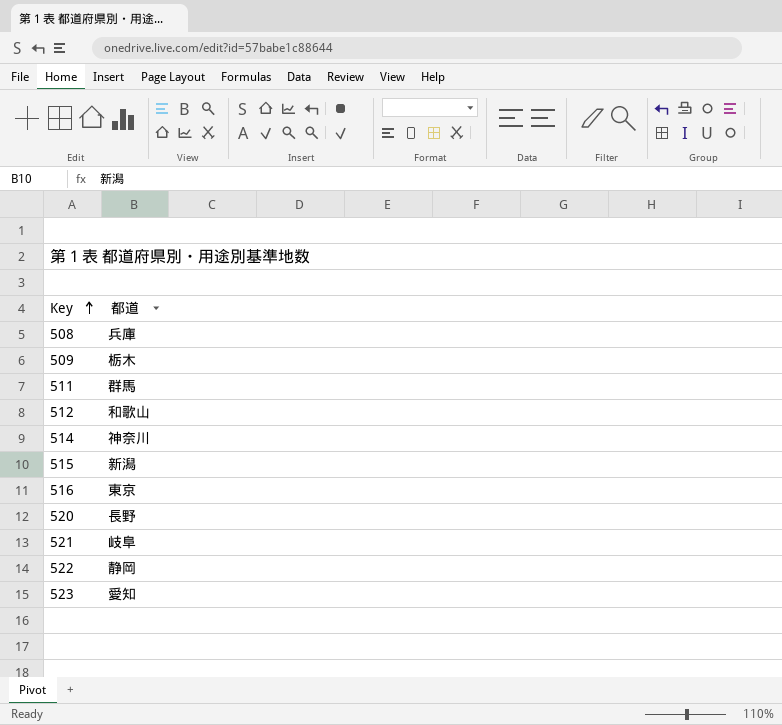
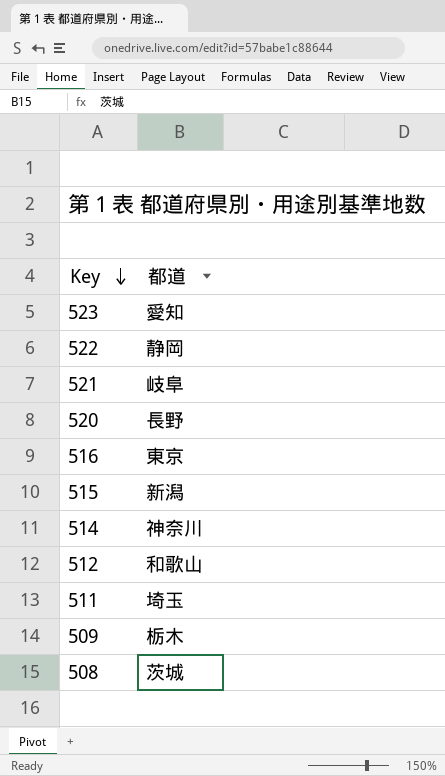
row order: Key ascending -> Key descending
511 | 都道: 群馬 -> 埼玉
508 | 都道: 兵庫 -> 茨城

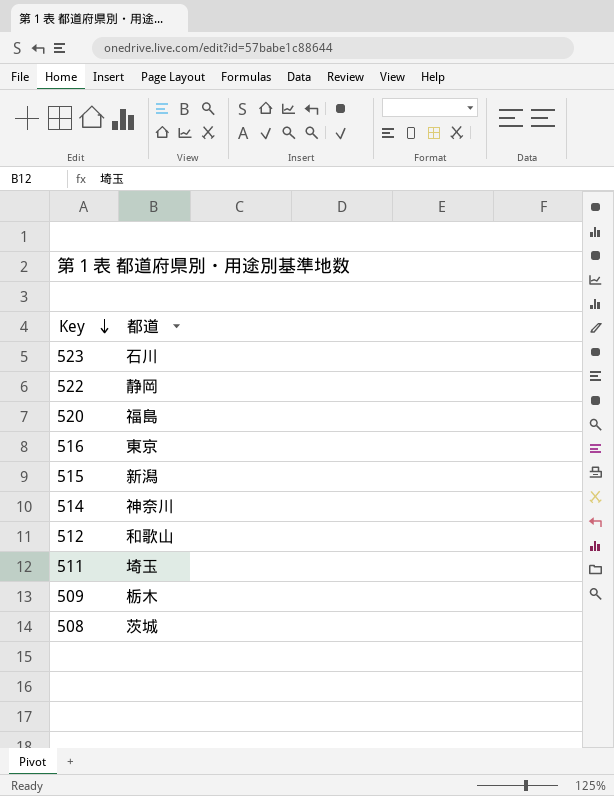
row 521: 岐阜 -> none
523 | 都道: 愛知 -> 石川
520 | 都道: 長野 -> 福島

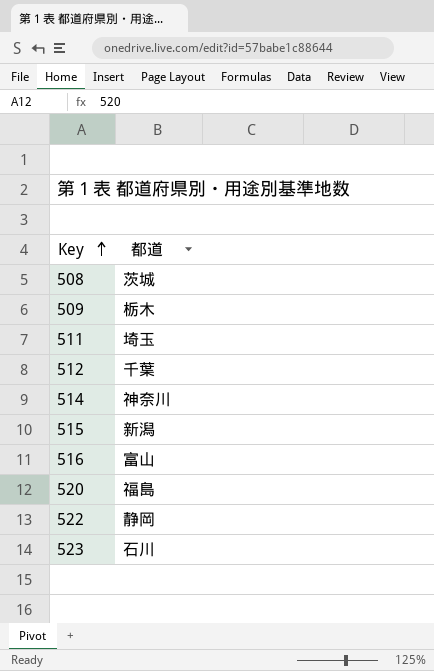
row order: Key descending -> Key ascending
512 | 都道: 和歌山 -> 千葉
516 | 都道: 東京 -> 富山

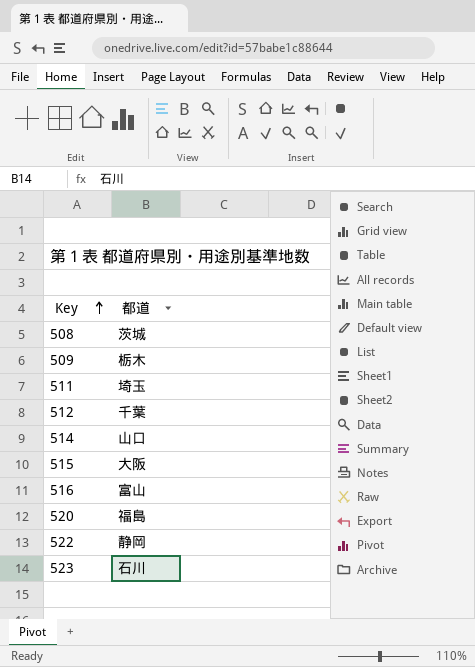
514 | 都道: 神奈川 -> 山口
515 | 都道: 新潟 -> 大阪

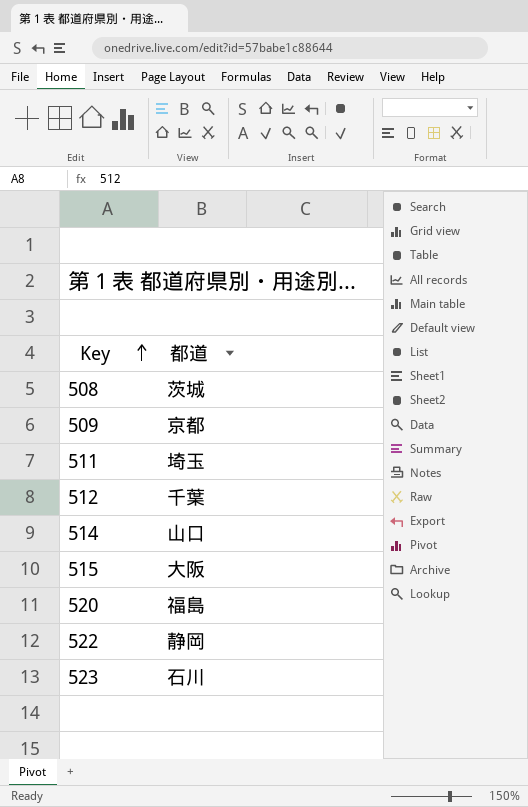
row 516: 富山 -> none
509 | 都道: 栃木 -> 京都

